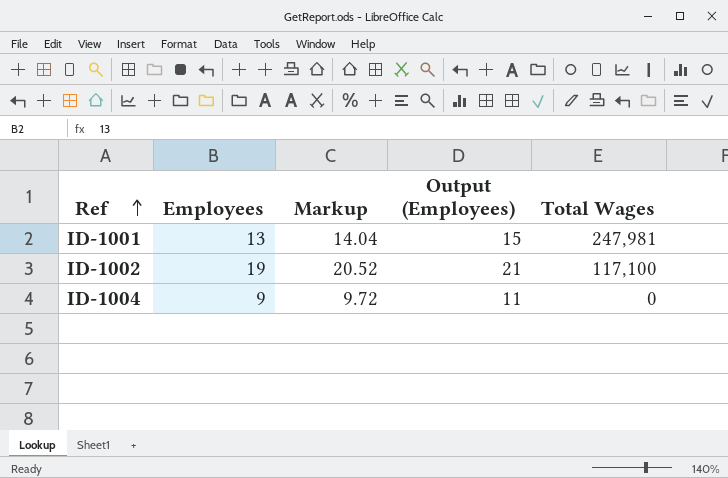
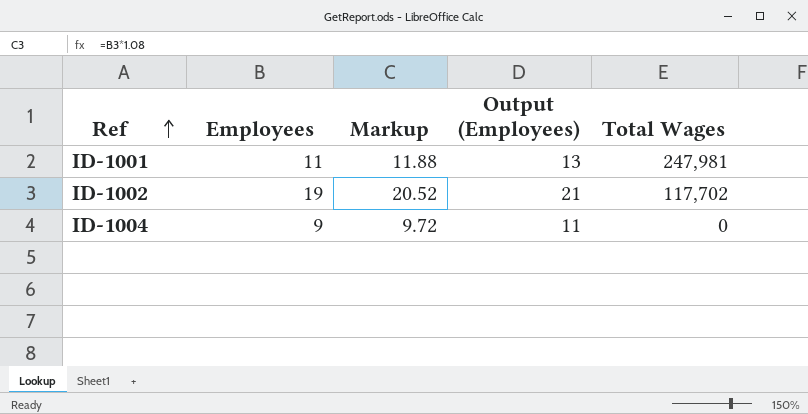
ID-1001 | Employees: 13 -> 11
ID-1001 | Markup: 14.04 -> 11.88
ID-1001 | Output (Employees): 15 -> 13
ID-1002 | Total Wages: 117,100 -> 117,702

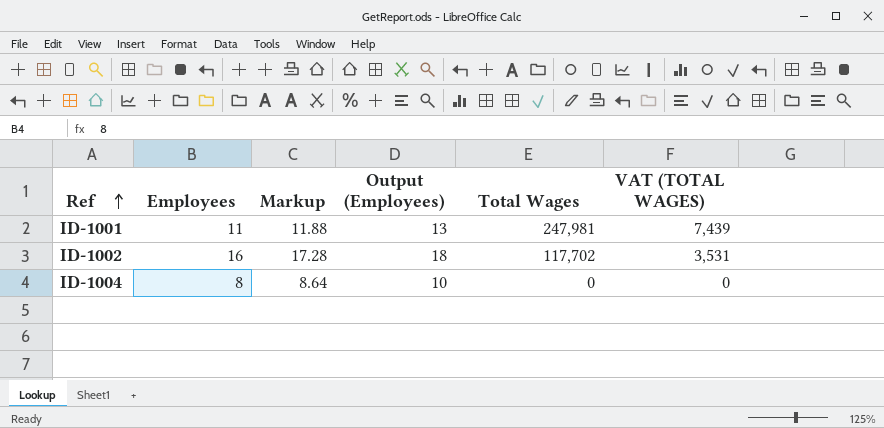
column VAT (TOTAL WAGES) | formula: none -> [Total Wages] * 0.03
ID-1002 | Employees: 19 -> 16
ID-1002 | Markup: 20.52 -> 17.28
ID-1002 | Output (Employees): 21 -> 18
ID-1004 | Employees: 9 -> 8
ID-1004 | Markup: 9.72 -> 8.64
ID-1004 | Output (Employees): 11 -> 10

